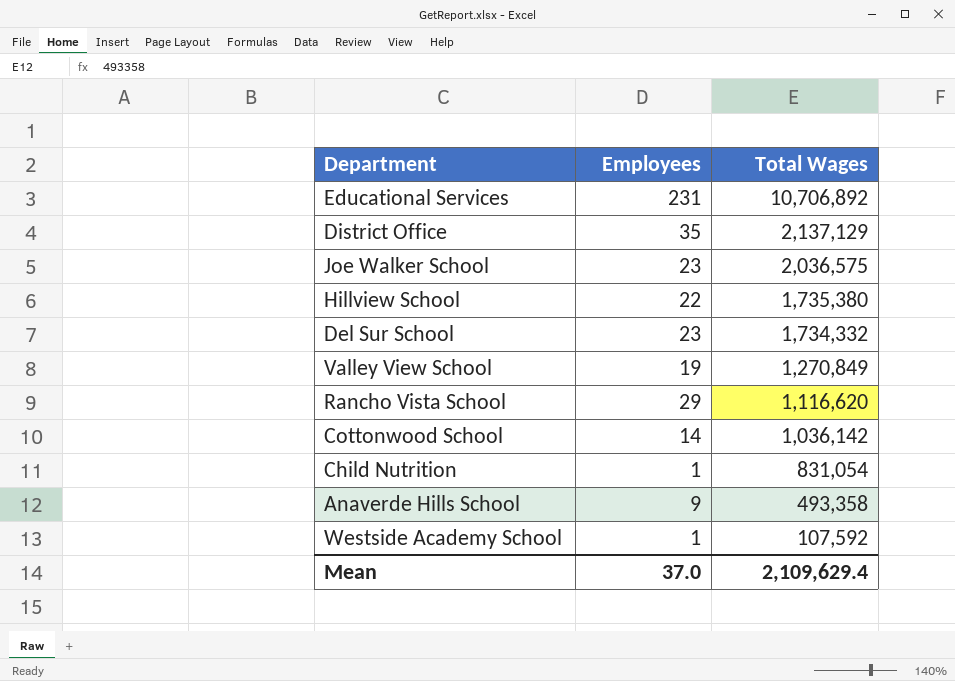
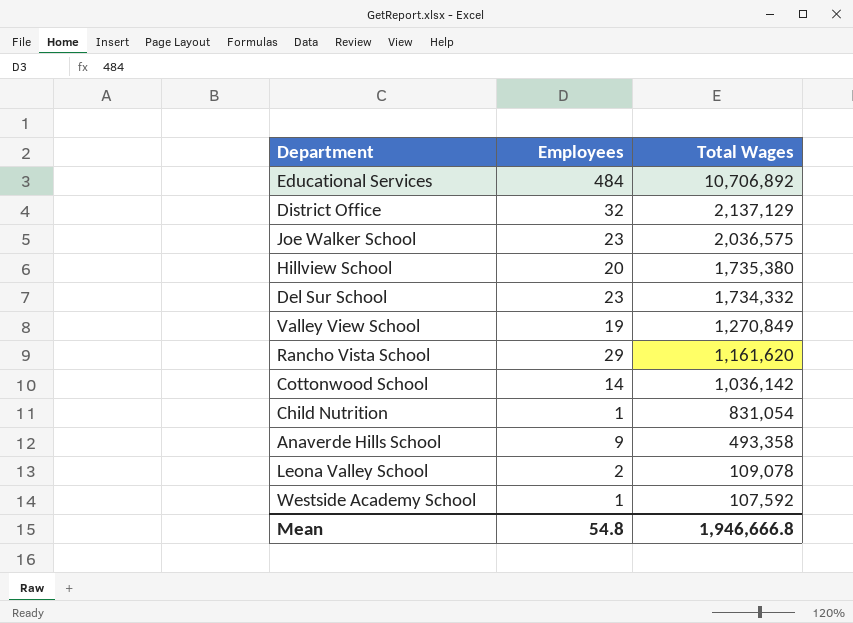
Educational Services | Employees: 231 -> 484
District Office | Employees: 35 -> 32
Hillview School | Employees: 22 -> 20
Rancho Vista School | Total Wages: 1,116,620 -> 1,161,620
row Leona Valley School: none -> 2 | 109,078
Mean | Employees: 37.0 -> 54.8
Mean | Total Wages: 2,109,629.4 -> 1,946,666.8

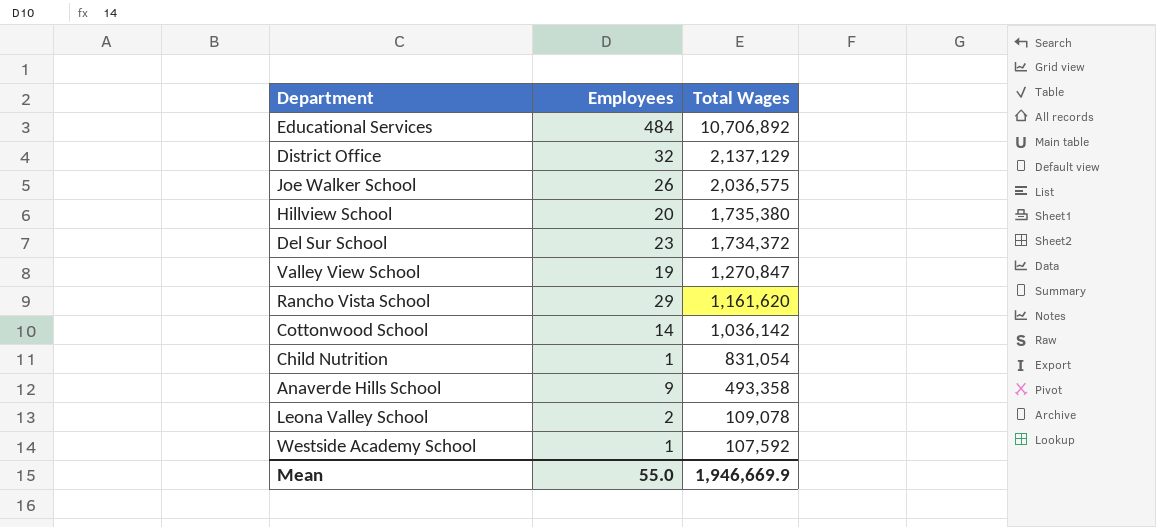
Joe Walker School | Employees: 23 -> 26
Del Sur School | Total Wages: 1,734,332 -> 1,734,372
Valley View School | Total Wages: 1,270,849 -> 1,270,847
Mean | Employees: 54.8 -> 55.0
Mean | Total Wages: 1,946,666.8 -> 1,946,669.9

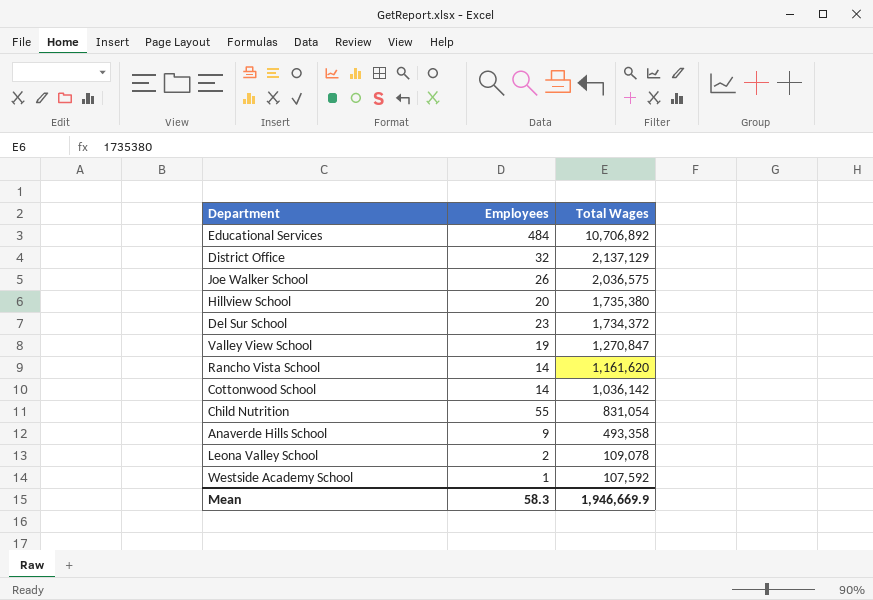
Rancho Vista School | Employees: 29 -> 14
Child Nutrition | Employees: 1 -> 55
Mean | Employees: 55.0 -> 58.3

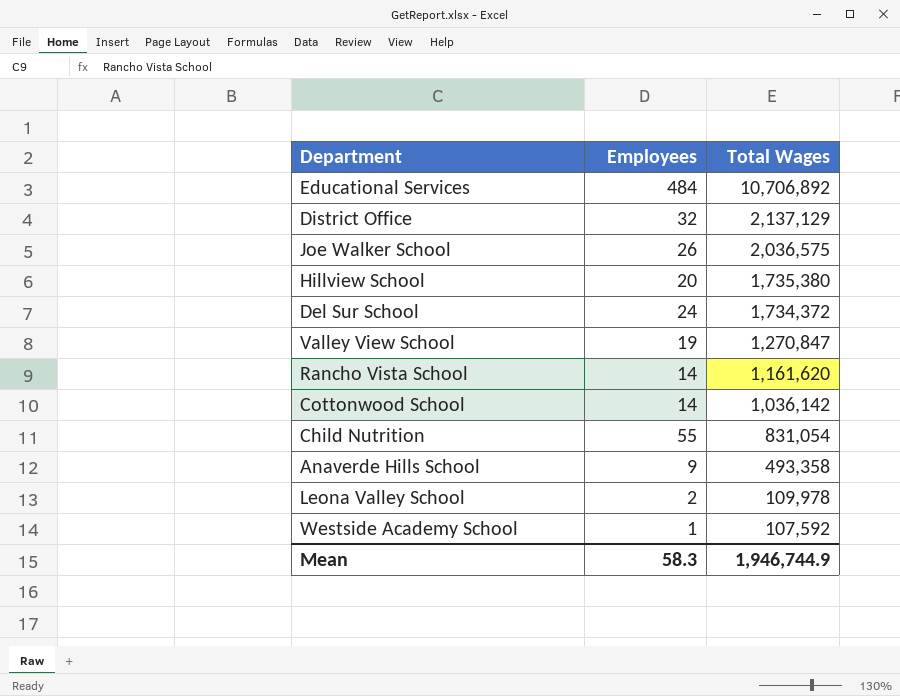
Del Sur School | Employees: 23 -> 24
Leona Valley School | Total Wages: 109,078 -> 109,978
Mean | Total Wages: 1,946,669.9 -> 1,946,744.9

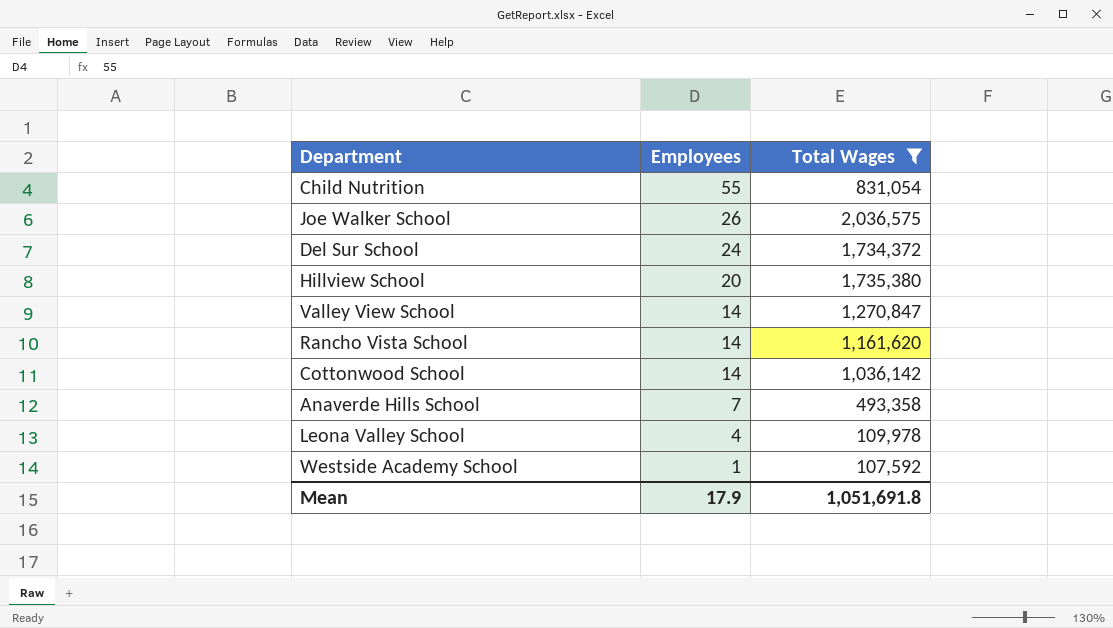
filter: none -> Total Wages <= 2,036,575
row order: Total Wages descending -> Employees descending
Valley View School | Employees: 19 -> 14
Anaverde Hills School | Employees: 9 -> 7
Leona Valley School | Employees: 2 -> 4
Mean | Employees: 58.3 -> 17.9
Mean | Total Wages: 1,946,744.9 -> 1,051,691.8

